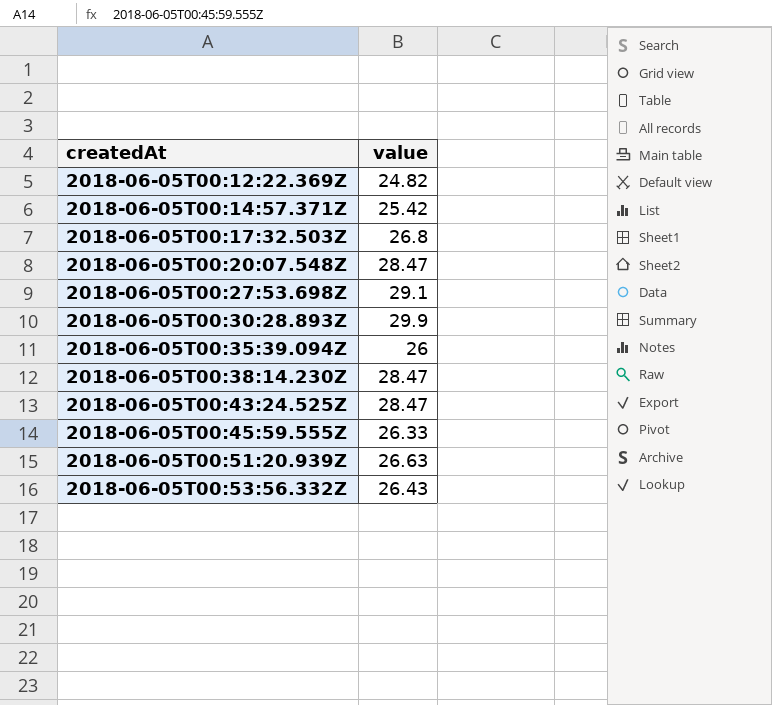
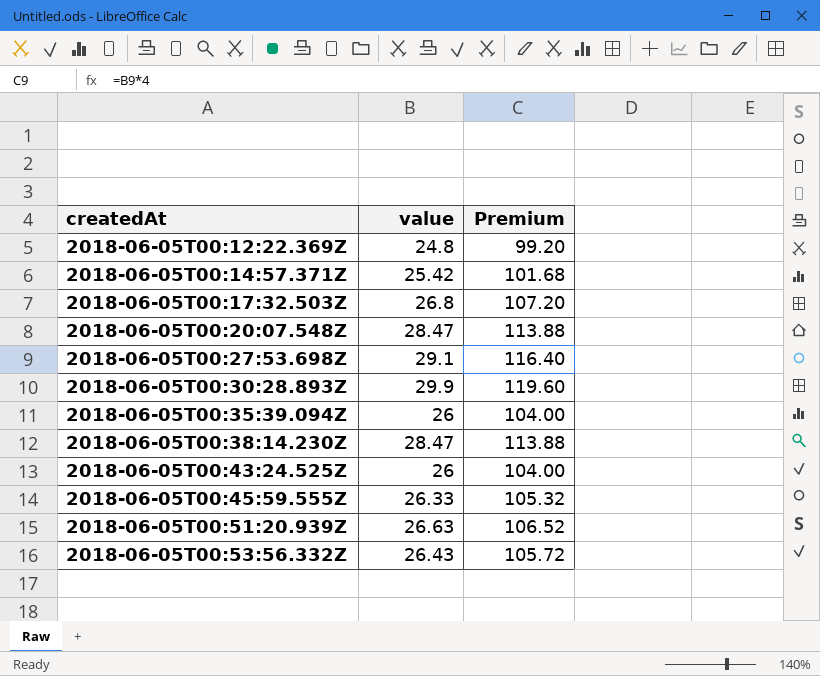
column Premium | formula: none -> [value] * 4
2018-06-05T00:12:22.369Z | value: 24.82 -> 24.8
2018-06-05T00:43:24.525Z | value: 28.47 -> 26

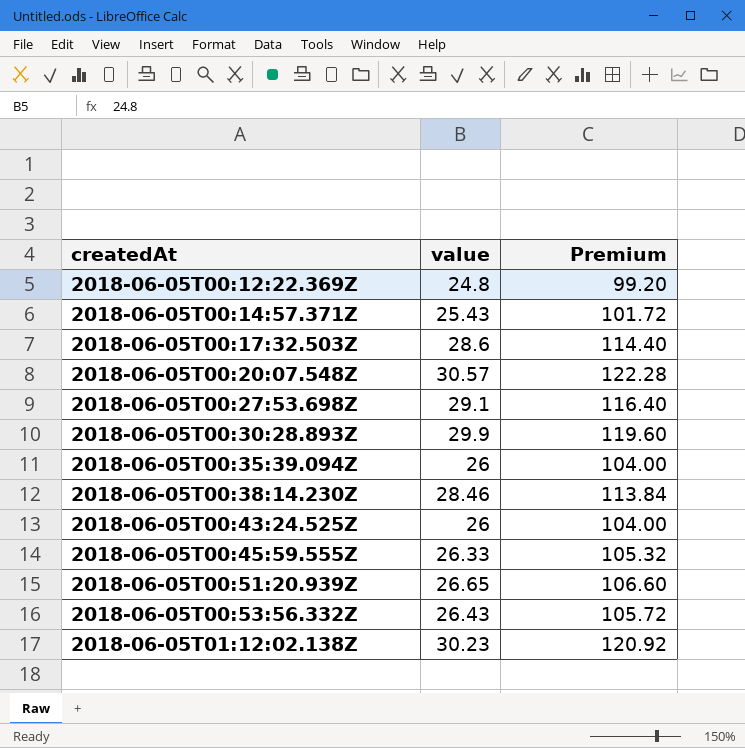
2018-06-05T00:14:57.371Z | value: 25.42 -> 25.43
2018-06-05T00:14:57.371Z | Premium: 101.68 -> 101.72
2018-06-05T00:17:32.503Z | value: 26.8 -> 28.6
2018-06-05T00:17:32.503Z | Premium: 107.20 -> 114.40
2018-06-05T00:20:07.548Z | value: 28.47 -> 30.57
2018-06-05T00:20:07.548Z | Premium: 113.88 -> 122.28
2018-06-05T00:38:14.230Z | value: 28.47 -> 28.46
2018-06-05T00:38:14.230Z | Premium: 113.88 -> 113.84
2018-06-05T00:51:20.939Z | value: 26.63 -> 26.65
2018-06-05T00:51:20.939Z | Premium: 106.52 -> 106.60
row 2018-06-05T01:12:02.138Z: none -> 30.23 | 120.92

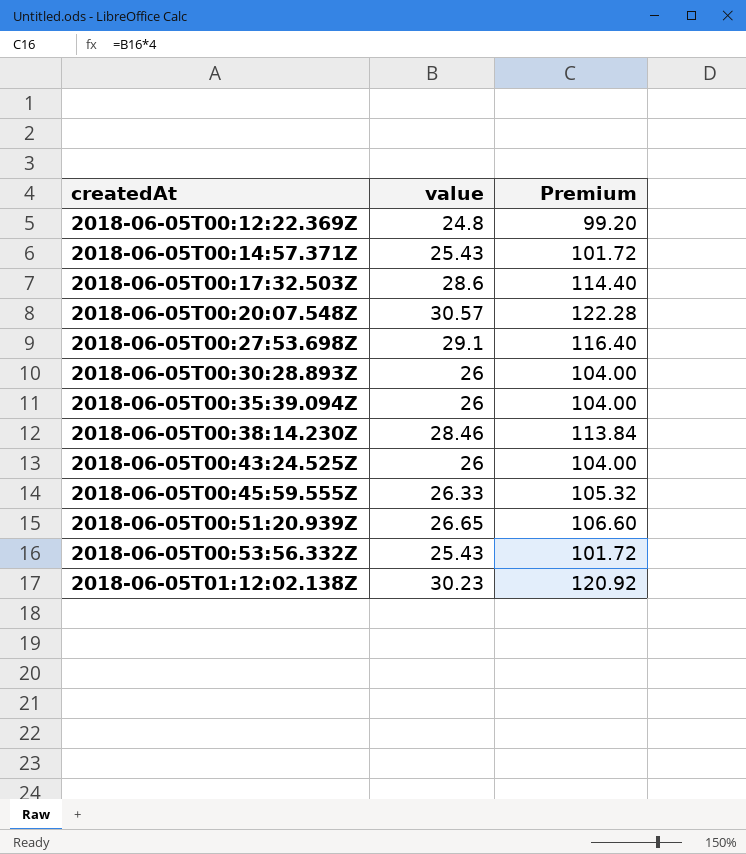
2018-06-05T00:30:28.893Z | value: 29.9 -> 26
2018-06-05T00:30:28.893Z | Premium: 119.60 -> 104.00
2018-06-05T00:53:56.332Z | value: 26.43 -> 25.43
2018-06-05T00:53:56.332Z | Premium: 105.72 -> 101.72

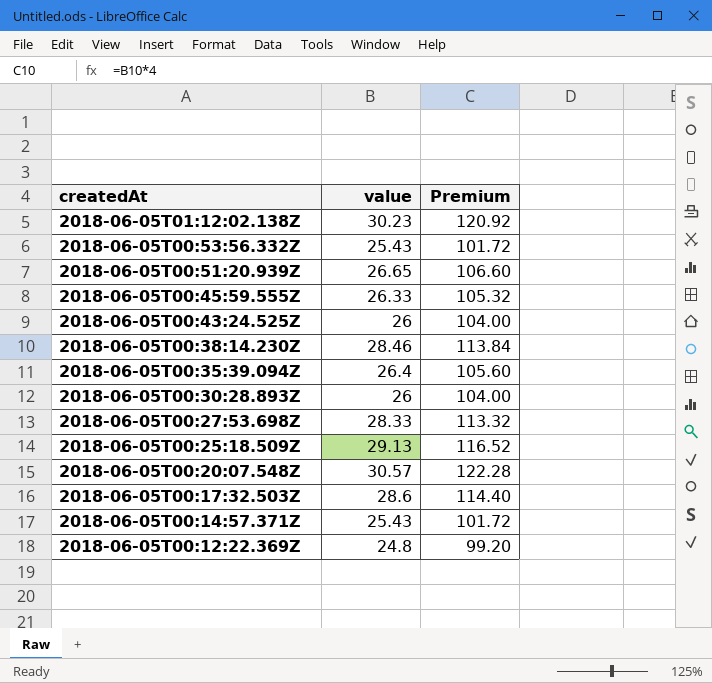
row order: createdAt ascending -> createdAt descending
2018-06-05T00:35:39.094Z | value: 26 -> 26.4
2018-06-05T00:35:39.094Z | Premium: 104.00 -> 105.60
2018-06-05T00:27:53.698Z | value: 29.1 -> 28.33
2018-06-05T00:27:53.698Z | Premium: 116.40 -> 113.32
row 2018-06-05T00:25:18.509Z: none -> 29.13 | 116.52

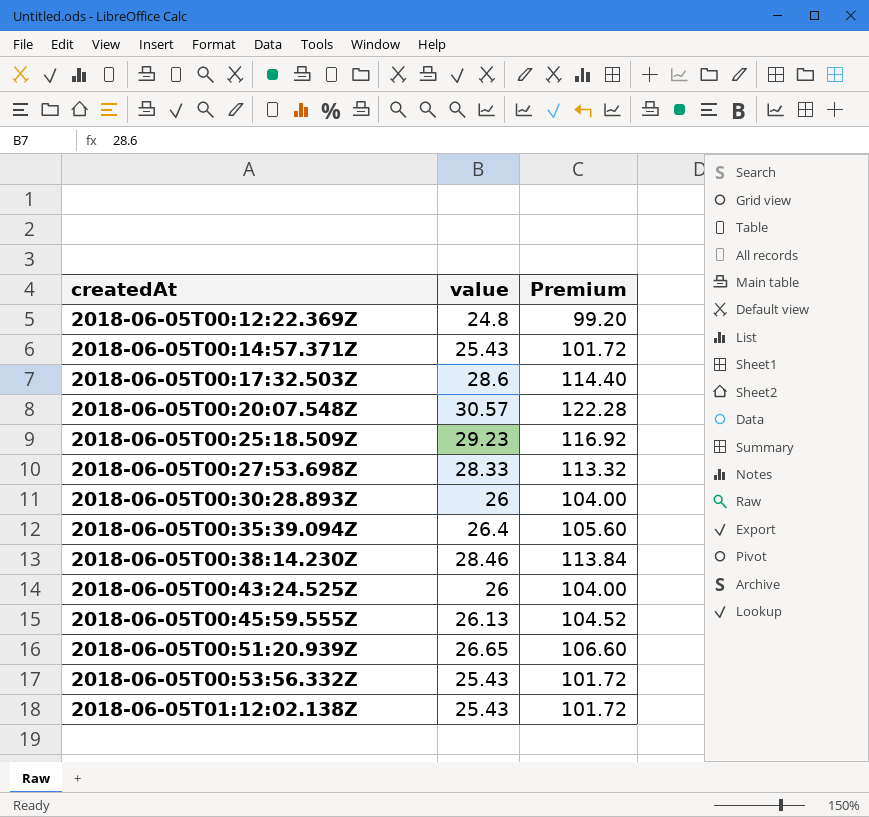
row order: createdAt descending -> createdAt ascending
2018-06-05T00:25:18.509Z | value: 29.13 -> 29.23
2018-06-05T00:25:18.509Z | Premium: 116.52 -> 116.92
2018-06-05T00:45:59.555Z | value: 26.33 -> 26.13
2018-06-05T00:45:59.555Z | Premium: 105.32 -> 104.52
2018-06-05T01:12:02.138Z | value: 30.23 -> 25.43
2018-06-05T01:12:02.138Z | Premium: 120.92 -> 101.72

